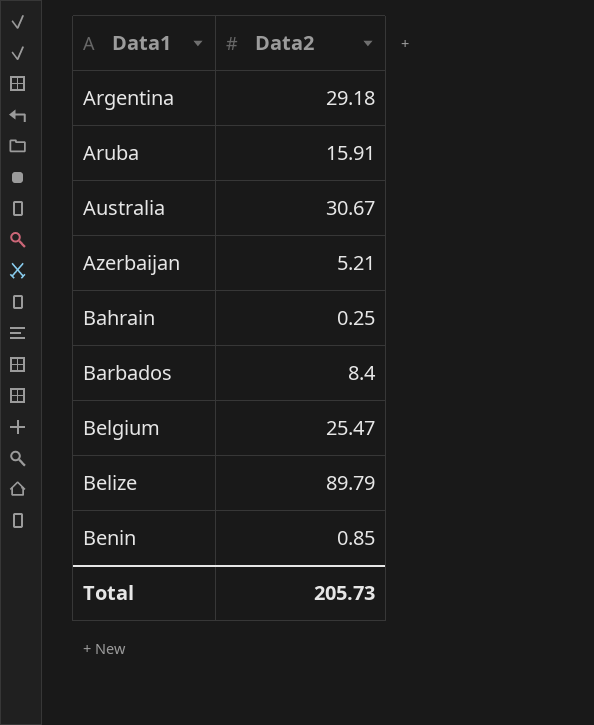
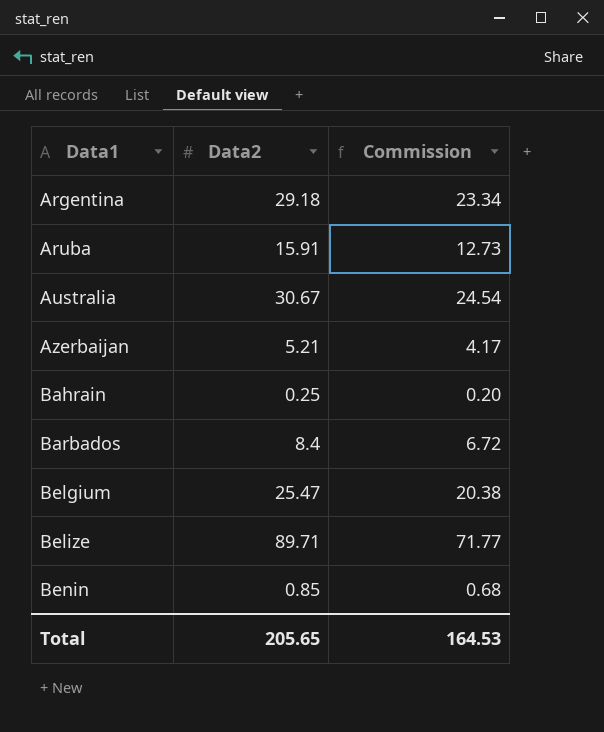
column Commission | formula: none -> [Data2] * 0.8
Belize | Data2: 89.79 -> 89.71
Total | Data2: 205.73 -> 205.65

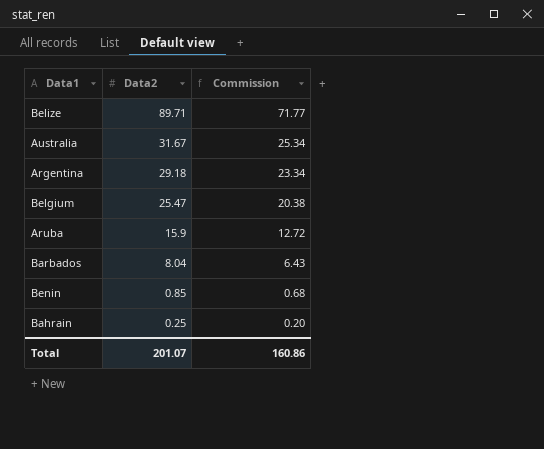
row order: Data1 ascending -> Data2 descending
row Azerbaijan: 5.21 | 4.17 -> none
Australia | Data2: 30.67 -> 31.67
Australia | Commission: 24.54 -> 25.34
Aruba | Data2: 15.91 -> 15.9
Aruba | Commission: 12.73 -> 12.72
Barbados | Data2: 8.4 -> 8.04
Barbados | Commission: 6.72 -> 6.43
Total | Data2: 205.65 -> 201.07
Total | Commission: 164.53 -> 160.86

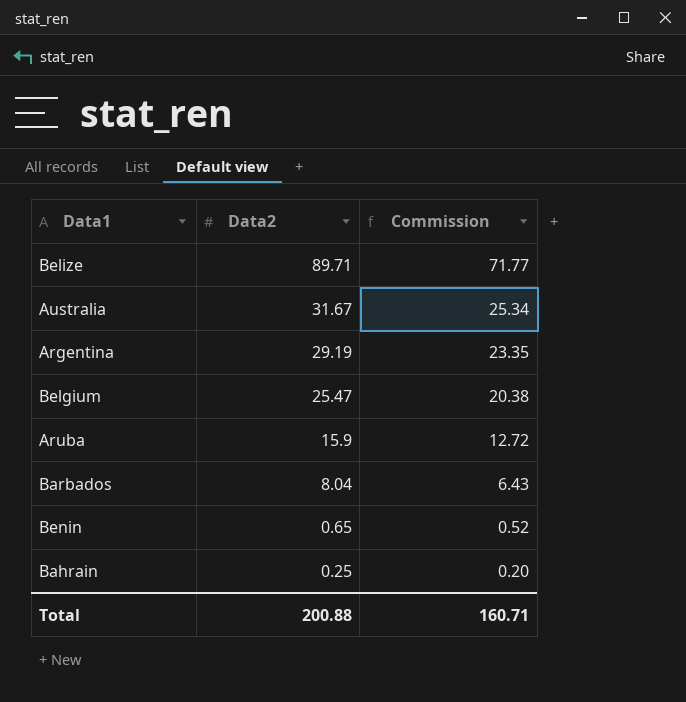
Argentina | Data2: 29.18 -> 29.19
Argentina | Commission: 23.34 -> 23.35
Benin | Data2: 0.85 -> 0.65
Benin | Commission: 0.68 -> 0.52
Total | Data2: 201.07 -> 200.88
Total | Commission: 160.86 -> 160.71

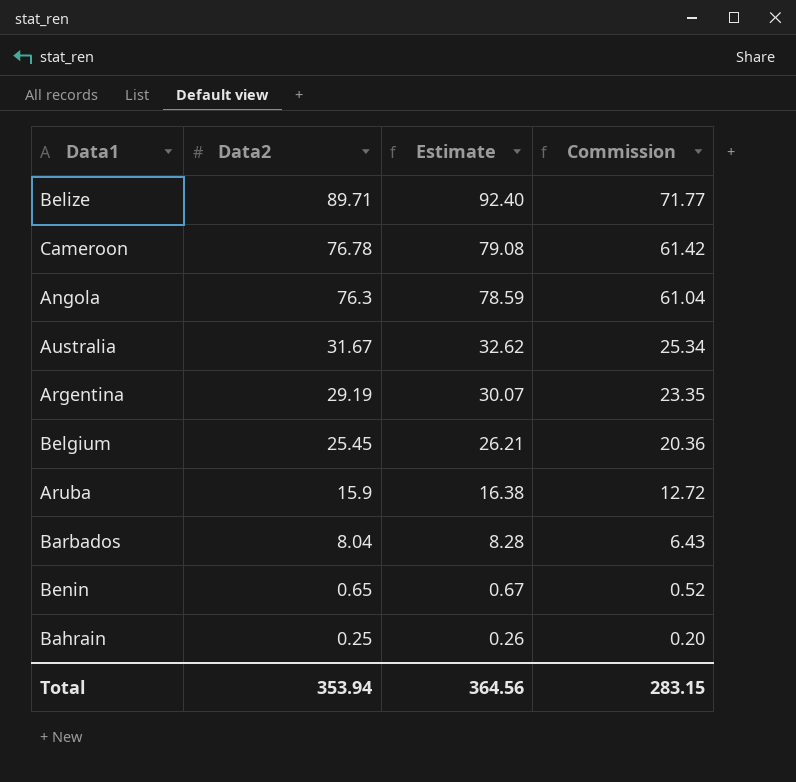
column Estimate | formula: none -> [Data2] * 1.03
row Cameroon: none -> 76.78 | 79.08 | 61.42
row Angola: none -> 76.3 | 78.59 | 61.04
Belgium | Data2: 25.47 -> 25.45
Belgium | Commission: 20.38 -> 20.36
Total | Data2: 200.88 -> 353.94
Total | Commission: 160.71 -> 283.15

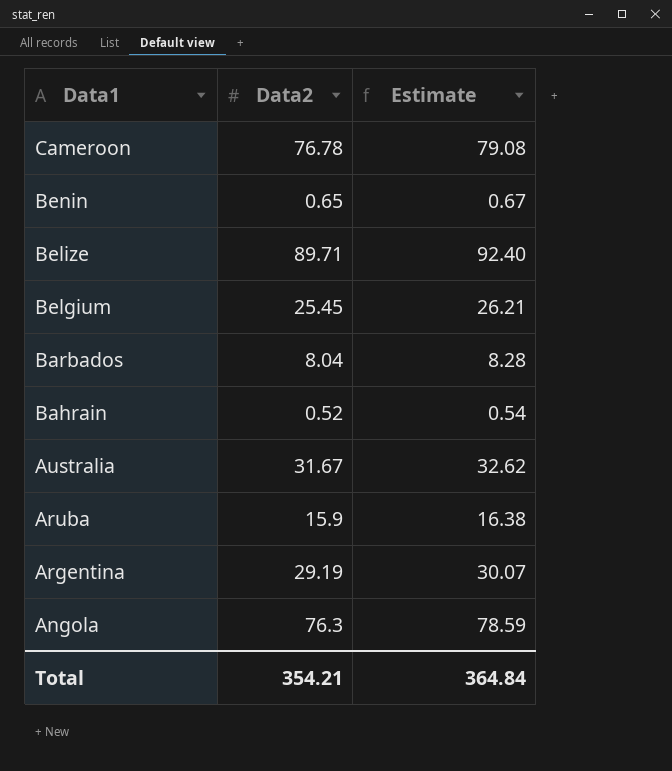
row order: Data2 descending -> Data1 descending
column Commission | formula: [Data2] * 0.8 -> none
Bahrain | Data2: 0.25 -> 0.52
Bahrain | Estimate: 0.26 -> 0.54
Total | Data2: 353.94 -> 354.21
Total | Estimate: 364.56 -> 364.84

